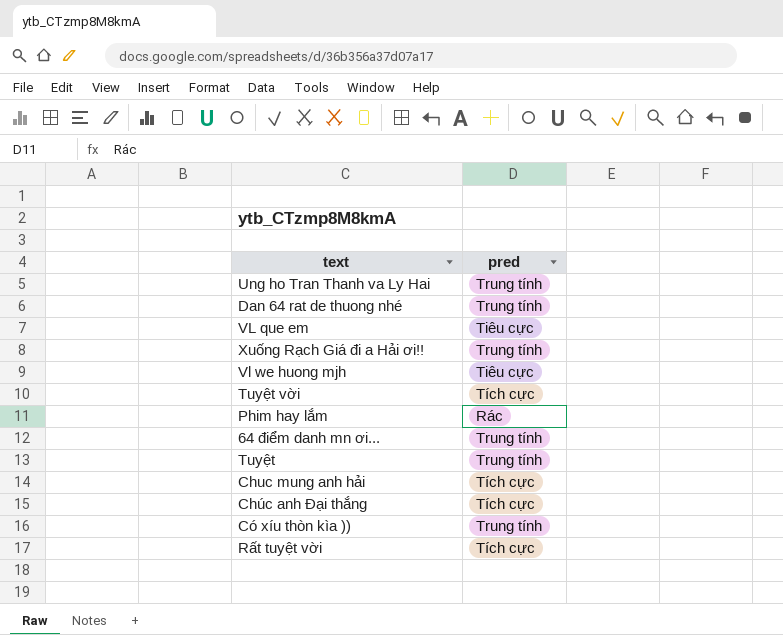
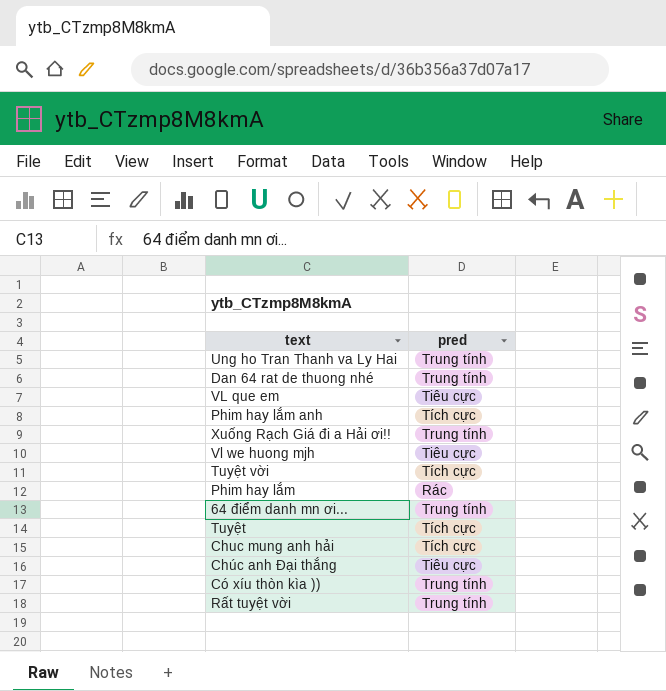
row Phim hay lắm anh: none -> Tích cực
Tuyệt | pred: Trung tính -> Tích cực
Chúc anh Đại thắng | pred: Tích cực -> Tiêu cực
Rất tuyệt vời | pred: Tích cực -> Trung tính

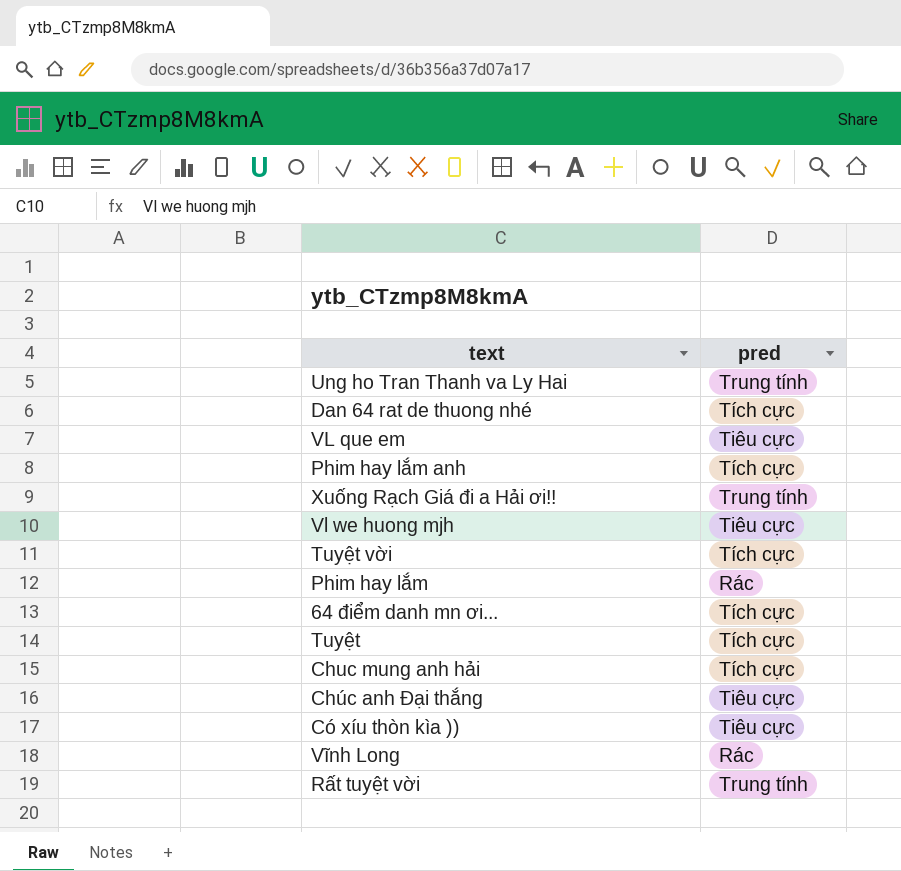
Dan 64 rat de thuong nhé | pred: Trung tính -> Tích cực
64 điểm danh mn ơi... | pred: Trung tính -> Tích cực
Có xíu thòn kìa )) | pred: Trung tính -> Tiêu cực
row Vĩnh Long: none -> Rác

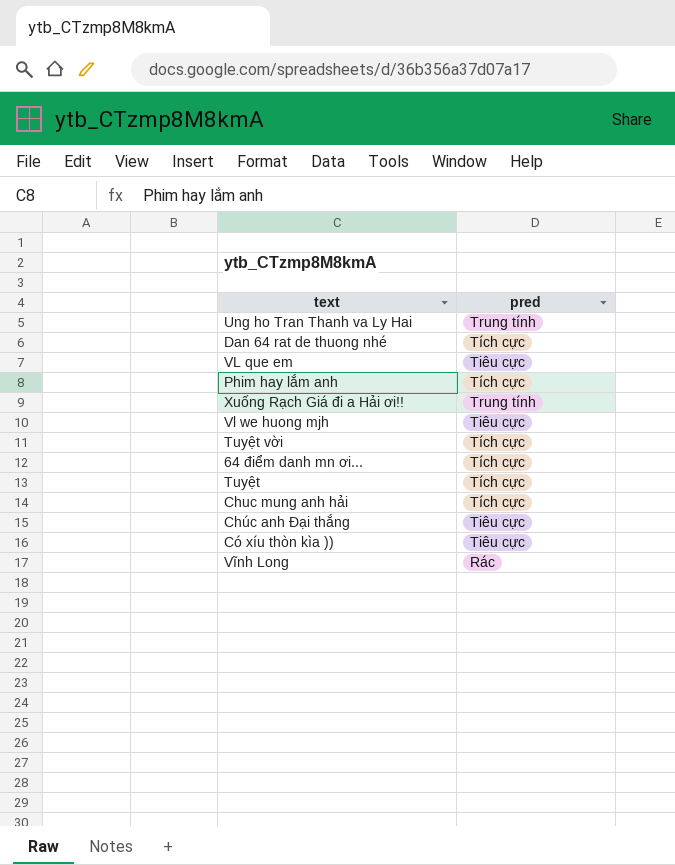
row Phim hay lắm: Rác -> none
row Rất tuyệt vời: Trung tính -> none

